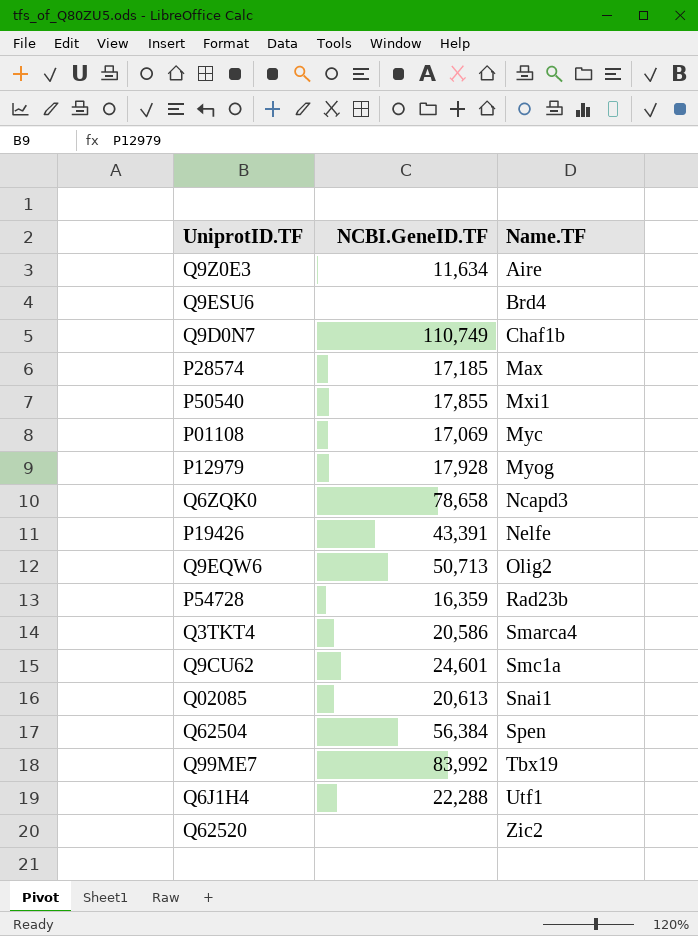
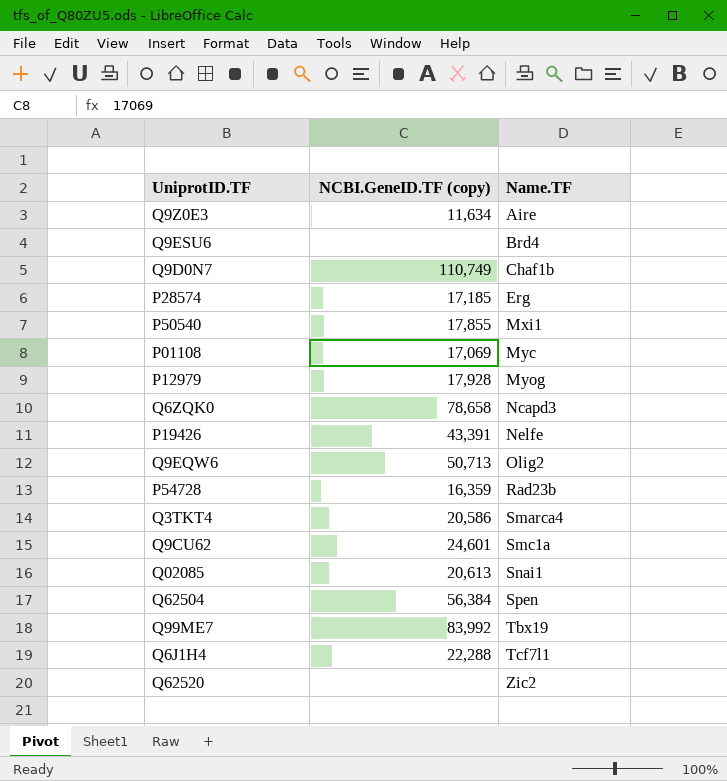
column name: NCBI.GeneID.TF -> NCBI.GeneID.TF (copy)
P28574 | Name.TF: Max -> Erg
Q6J1H4 | Name.TF: Utf1 -> Tcf7l1

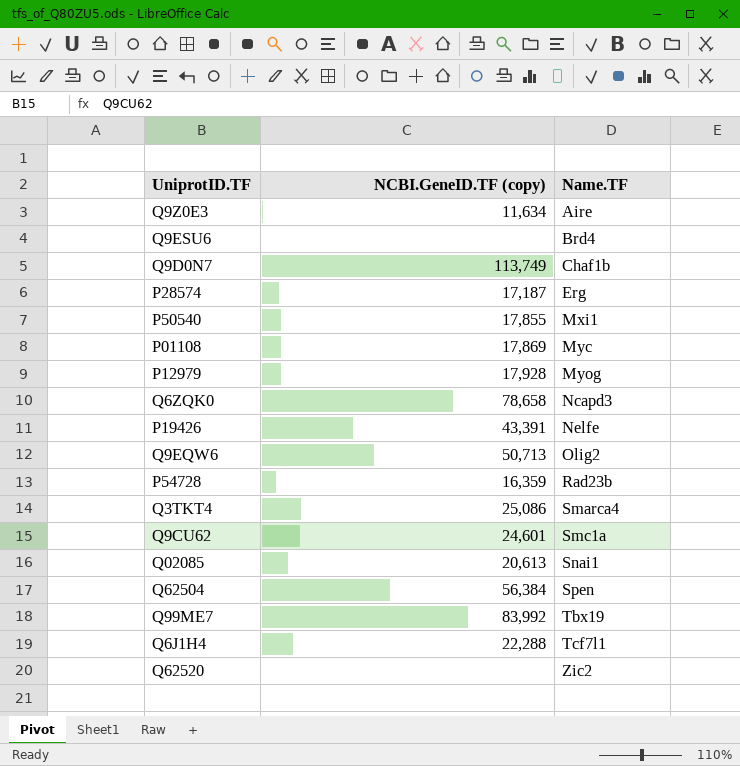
Q9D0N7 | NCBI.GeneID.TF (copy): 110,749 -> 113,749
P28574 | NCBI.GeneID.TF (copy): 17,185 -> 17,187
P01108 | NCBI.GeneID.TF (copy): 17,069 -> 17,869
Q3TKT4 | NCBI.GeneID.TF (copy): 20,586 -> 25,086

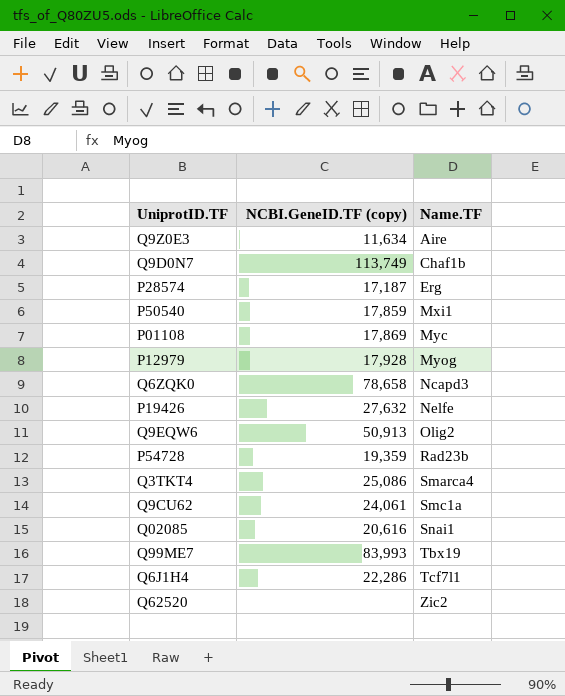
row Q9ESU6: none | Brd4 -> none
row Q62504: 56,384 | Spen -> none
P50540 | NCBI.GeneID.TF (copy): 17,855 -> 17,859
P19426 | NCBI.GeneID.TF (copy): 43,391 -> 27,632
Q9EQW6 | NCBI.GeneID.TF (copy): 50,713 -> 50,913
P54728 | NCBI.GeneID.TF (copy): 16,359 -> 19,359
Q9CU62 | NCBI.GeneID.TF (copy): 24,601 -> 24,061
Q02085 | NCBI.GeneID.TF (copy): 20,613 -> 20,616
Q99ME7 | NCBI.GeneID.TF (copy): 83,992 -> 83,993
Q6J1H4 | NCBI.GeneID.TF (copy): 22,288 -> 22,286

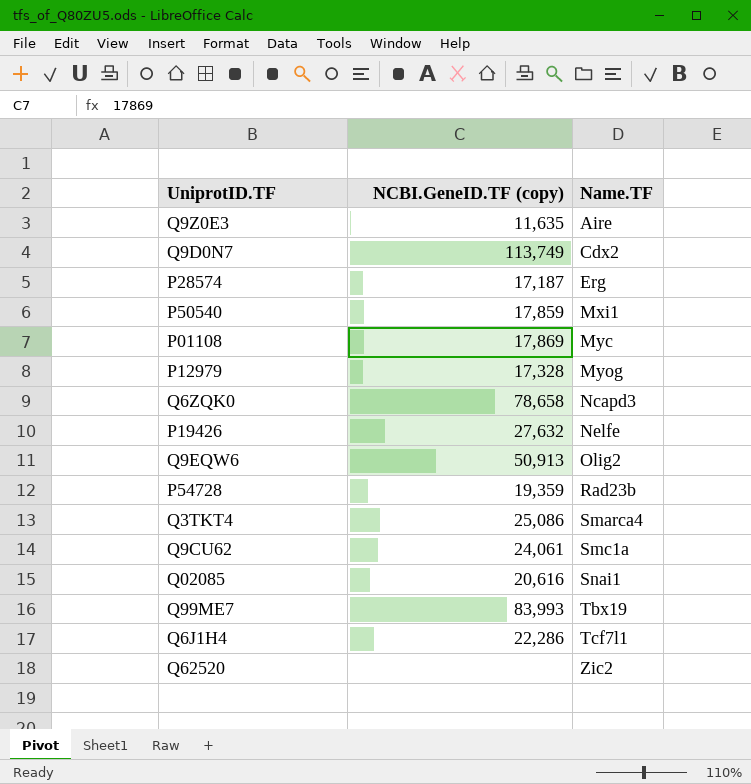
Q9Z0E3 | NCBI.GeneID.TF (copy): 11,634 -> 11,635
Q9D0N7 | Name.TF: Chaf1b -> Cdx2
P12979 | NCBI.GeneID.TF (copy): 17,928 -> 17,328

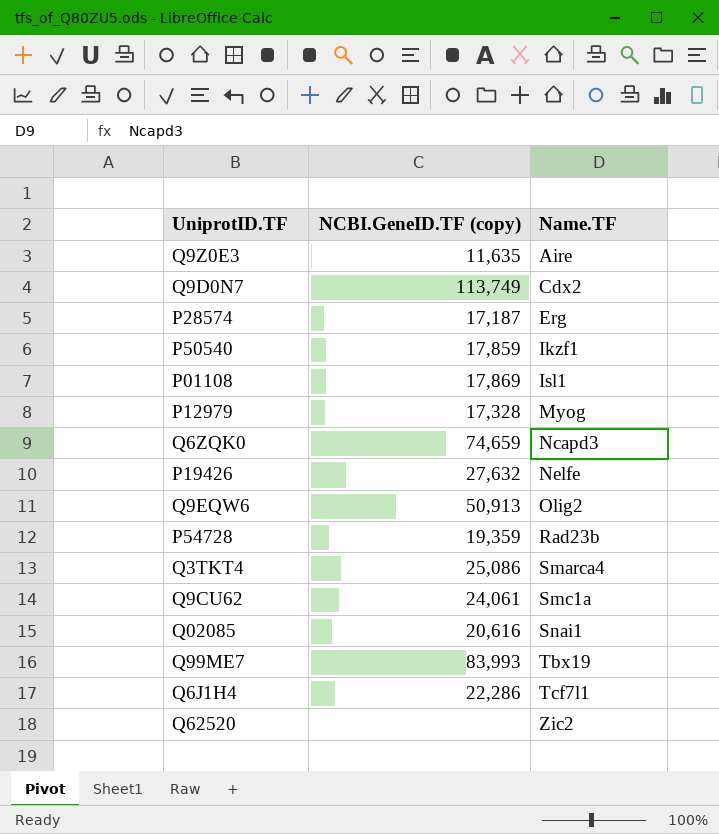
P50540 | Name.TF: Mxi1 -> Ikzf1
P01108 | Name.TF: Myc -> Isl1
Q6ZQK0 | NCBI.GeneID.TF (copy): 78,658 -> 74,659

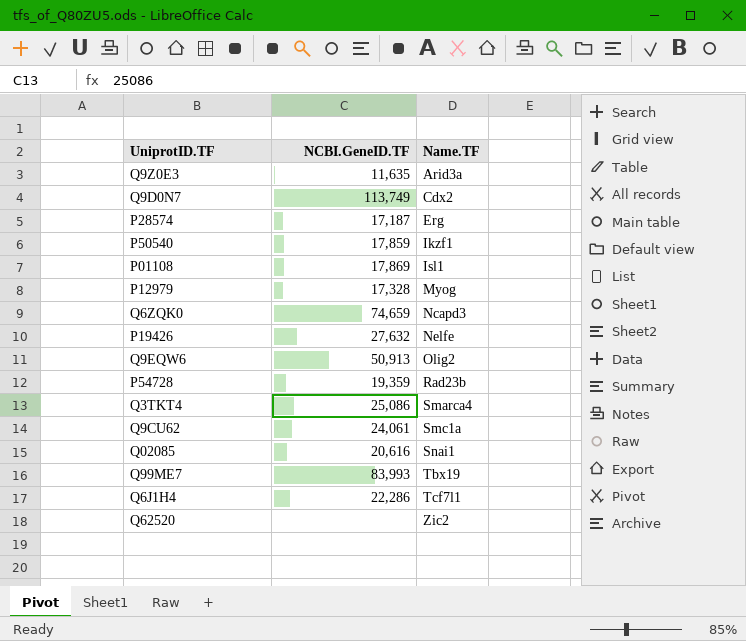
column name: NCBI.GeneID.TF (copy) -> NCBI.GeneID.TF
Q9Z0E3 | Name.TF: Aire -> Arid3a

